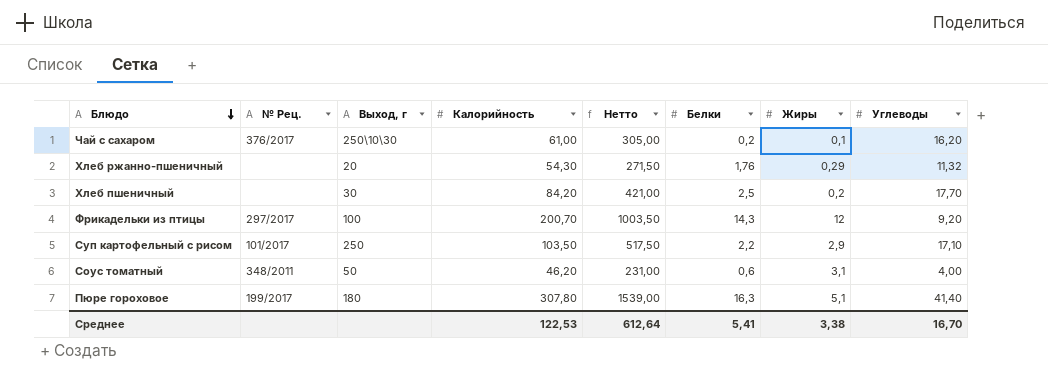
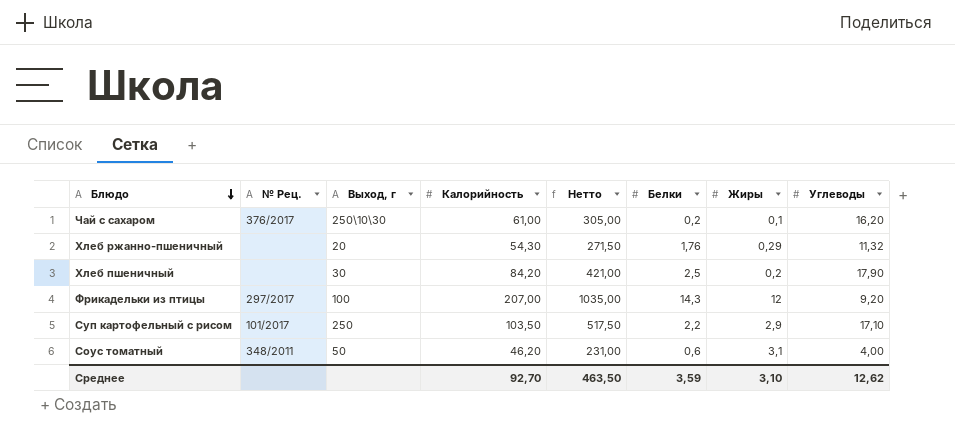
row Пюре гороховое: 199/2017 | 180 | 307,80 | 1539,00 | 16,3 | 5,1 | 41,40 -> none
Хлеб пшеничный | Углеводы: 17,70 -> 17,90
Фрикадельки из птицы | Калорийность: 200,70 -> 207,00
Фрикадельки из птицы | Нетто: 1003,50 -> 1035,00
Среднее | Калорийность: 122,53 -> 92,70
Среднее | Нетто: 612,64 -> 463,50
Среднее | Белки: 5,41 -> 3,59
Среднее | Жиры: 3,38 -> 3,10
Среднее | Углеводы: 16,70 -> 12,62

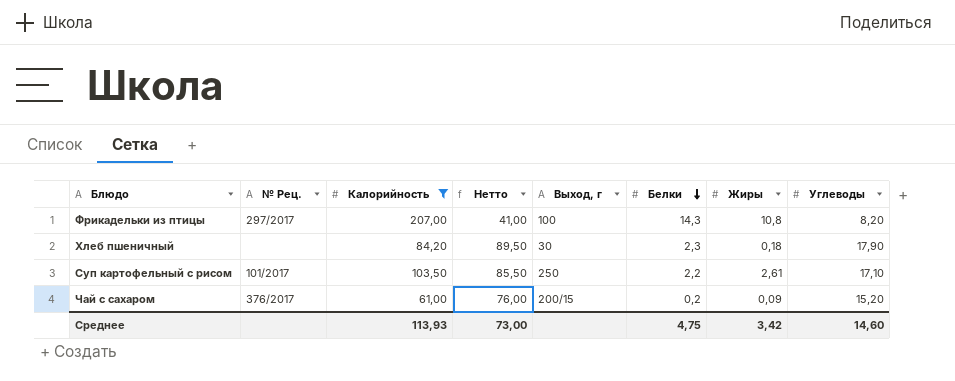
filter: none -> Калорийность >= 61,00
row order: Блюдо descending -> Белки descending
column Нетто | formula: [Калорийность] * 5 -> [Углеводы] * 5
column Выход, г | position: 3 -> 5
Фрикадельки из птицы | Жиры: 12 -> 10,8
Фрикадельки из птицы | Углеводы: 9,20 -> 8,20
Хлеб пшеничный | Белки: 2,5 -> 2,3
Хлеб пшеничный | Жиры: 0,2 -> 0,18
Суп картофельный с рисом | Жиры: 2,9 -> 2,61
Чай с сахаром | Выход, г: 250\10\30 -> 200/15
Чай с сахаром | Жиры: 0,1 -> 0,09
Чай с сахаром | Углеводы: 16,20 -> 15,20
Среднее | Калорийность: 92,70 -> 113,93
Среднее | Нетто: 463,50 -> 73,00
Среднее | Белки: 3,59 -> 4,75
Среднее | Жиры: 3,10 -> 3,42
Среднее | Углеводы: 12,62 -> 14,60

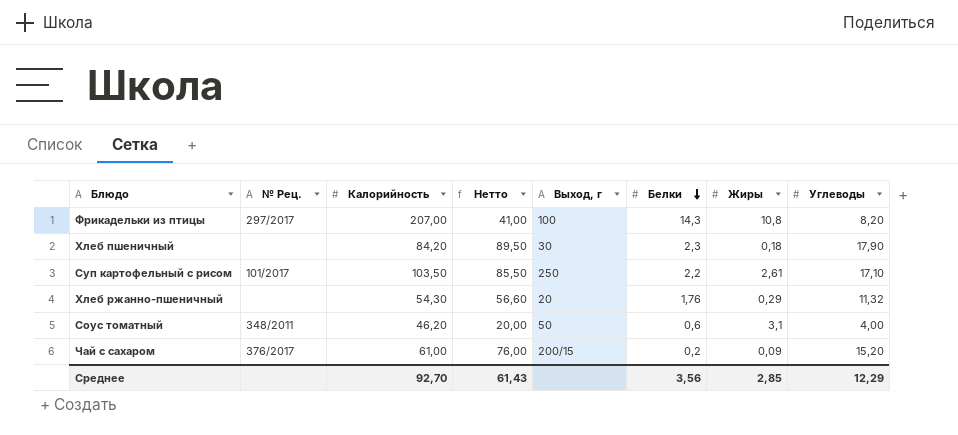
filter: Калорийность >= 61,00 -> none
Среднее | Калорийность: 113,93 -> 92,70
Среднее | Нетто: 73,00 -> 61,43
Среднее | Белки: 4,75 -> 3,56
Среднее | Жиры: 3,42 -> 2,85
Среднее | Углеводы: 14,60 -> 12,29

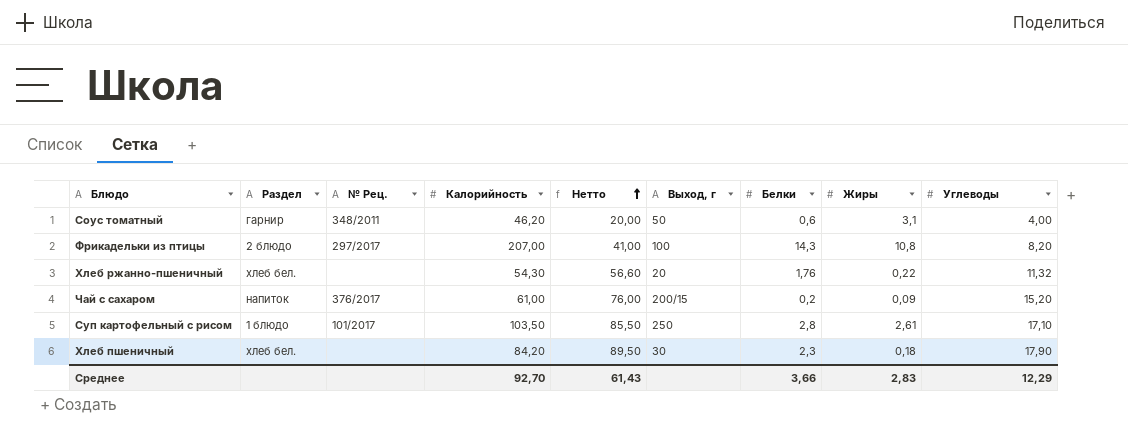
row order: Белки descending -> Нетто ascending
column Раздел | position: none -> 2
Хлеб ржанно-пшеничный | Жиры: 0,29 -> 0,22
Суп картофельный с рисом | Белки: 2,2 -> 2,8
Среднее | Белки: 3,56 -> 3,66
Среднее | Жиры: 2,85 -> 2,83

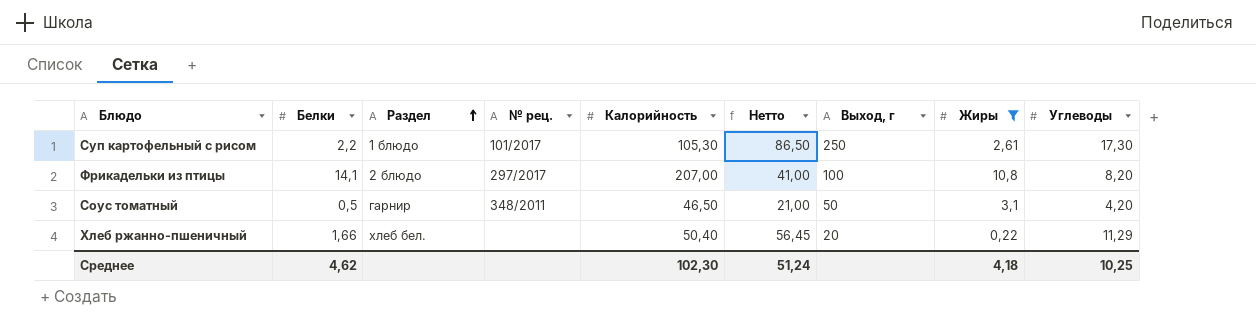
filter: none -> Жиры >= 0,22
row order: Нетто ascending -> Раздел ascending
column Белки | position: 7 -> 2
column name: № Рец. -> № рец.
Суп картофельный с рисом | Белки: 2,8 -> 2,2
Суп картофельный с рисом | Калорийность: 103,50 -> 105,30
Суп картофельный с рисом | Нетто: 85,50 -> 86,50
Суп картофельный с рисом | Углеводы: 17,10 -> 17,30
Фрикадельки из птицы | Белки: 14,3 -> 14,1
Соус томатный | Белки: 0,6 -> 0,5
Соус томатный | Калорийность: 46,20 -> 46,50
Соус томатный | Нетто: 20,00 -> 21,00
Соус томатный | Углеводы: 4,00 -> 4,20
Хлеб ржанно-пшеничный | Белки: 1,76 -> 1,66
Хлеб ржанно-пшеничный | Калорийность: 54,30 -> 50,40
Хлеб ржанно-пшеничный | Нетто: 56,60 -> 56,45
Хлеб ржанно-пшеничный | Углеводы: 11,32 -> 11,29
Среднее | Белки: 3,66 -> 4,62
Среднее | Калорийность: 92,70 -> 102,30
Среднее | Нетто: 61,43 -> 51,24
Среднее | Жиры: 2,83 -> 4,18
Среднее | Углеводы: 12,29 -> 10,25

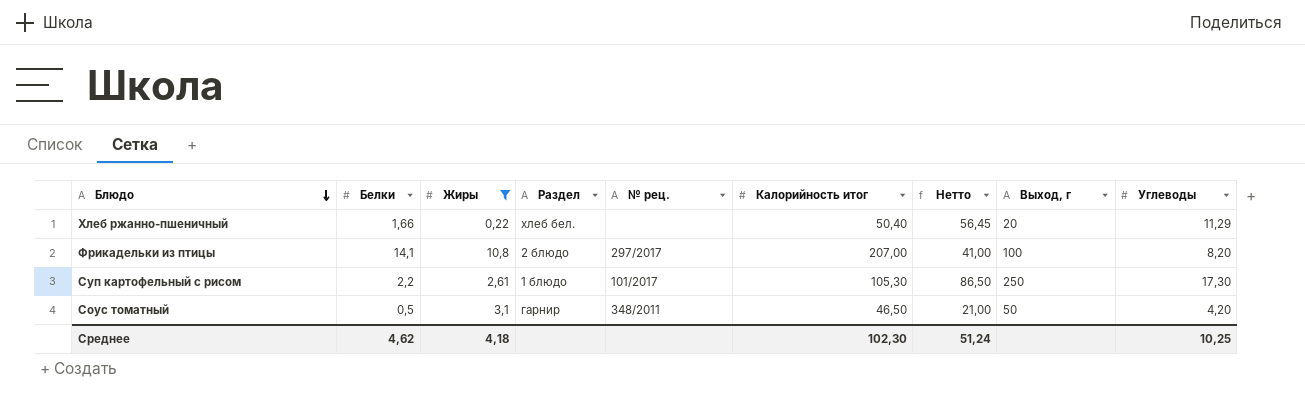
row order: Раздел ascending -> Блюдо descending
column Жиры | position: 8 -> 3
column name: Калорийность -> Калорийность итог

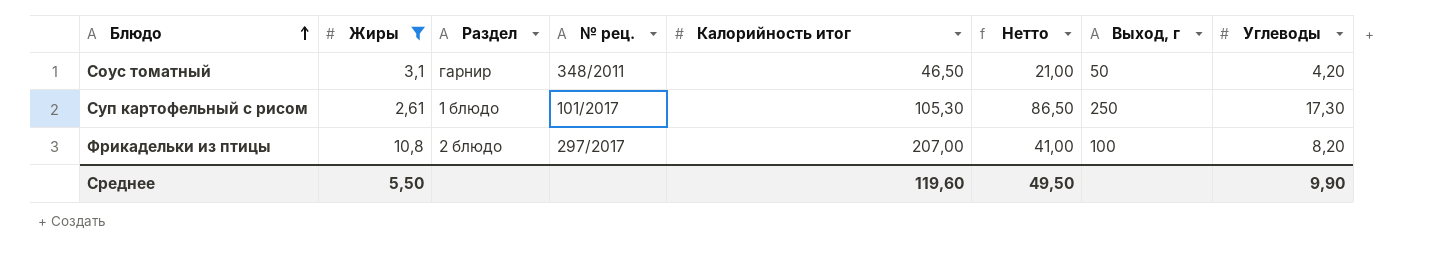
row order: Блюдо descending -> Блюдо ascending
column Белки | position: 2 -> none
row Хлеб ржанно-пшеничный: 1,66 | 0,22 | хлеб бел. | none | 50,40 | 56,45 | 20 | 11,29 -> none
Среднее | Жиры: 4,18 -> 5,50
Среднее | Калорийность итог: 102,30 -> 119,60
Среднее | Нетто: 51,24 -> 49,50
Среднее | Углеводы: 10,25 -> 9,90

